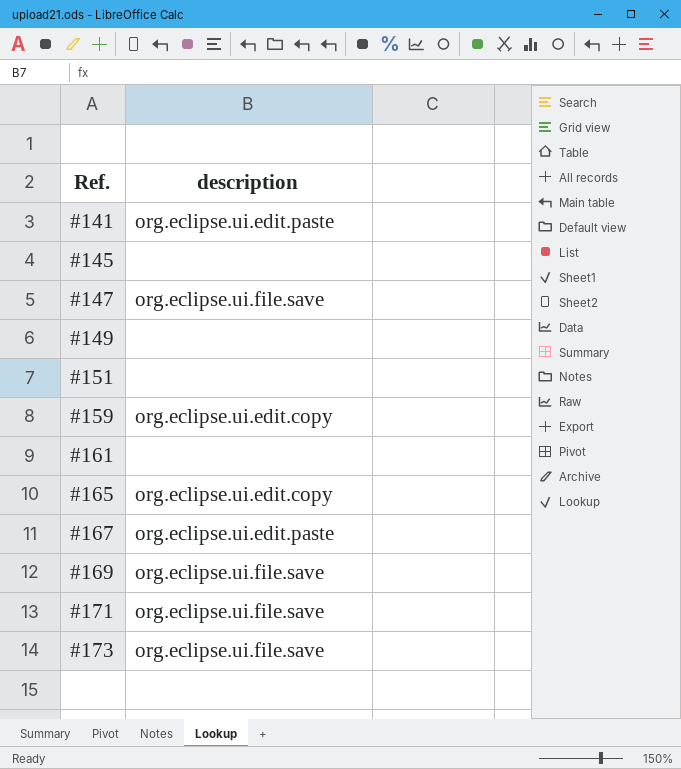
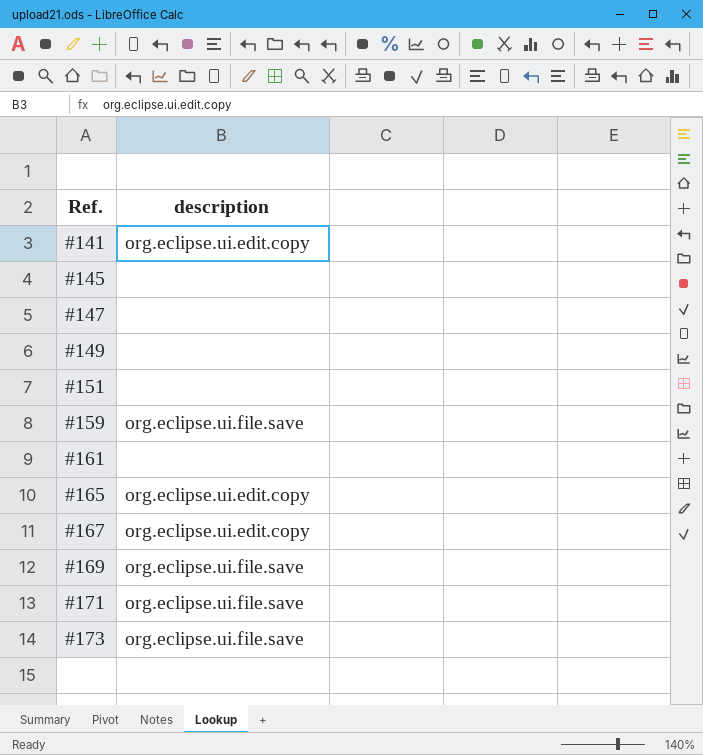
#141 | description: org.eclipse.ui.edit.paste -> org.eclipse.ui.edit.copy
#147 | description: org.eclipse.ui.file.save -> none
#159 | description: org.eclipse.ui.edit.copy -> org.eclipse.ui.file.save
#167 | description: org.eclipse.ui.edit.paste -> org.eclipse.ui.edit.copy

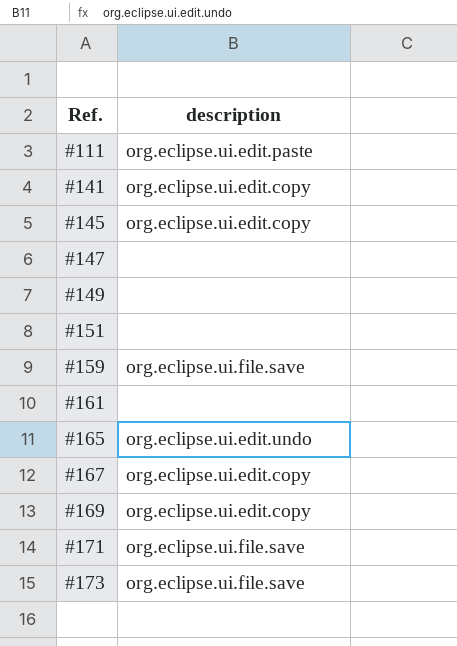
row #111: none -> org.eclipse.ui.edit.paste
#145 | description: none -> org.eclipse.ui.edit.copy
#165 | description: org.eclipse.ui.edit.copy -> org.eclipse.ui.edit.undo
#169 | description: org.eclipse.ui.file.save -> org.eclipse.ui.edit.copy

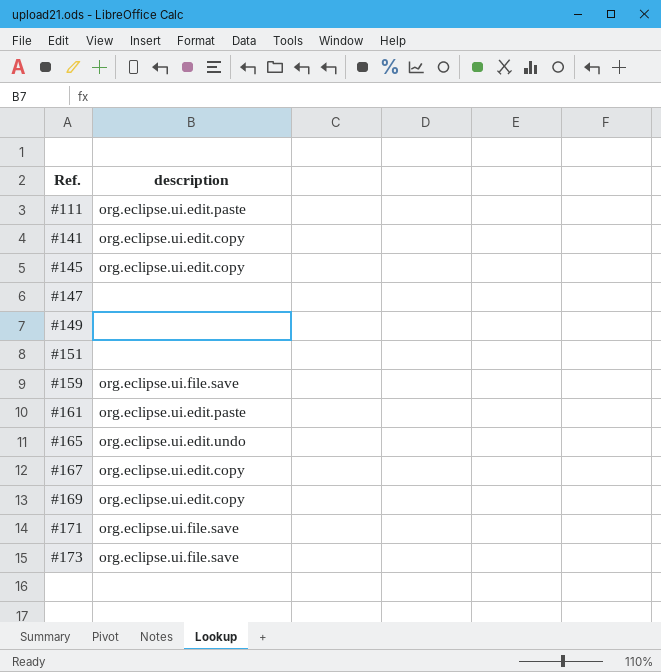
#161 | description: none -> org.eclipse.ui.edit.paste

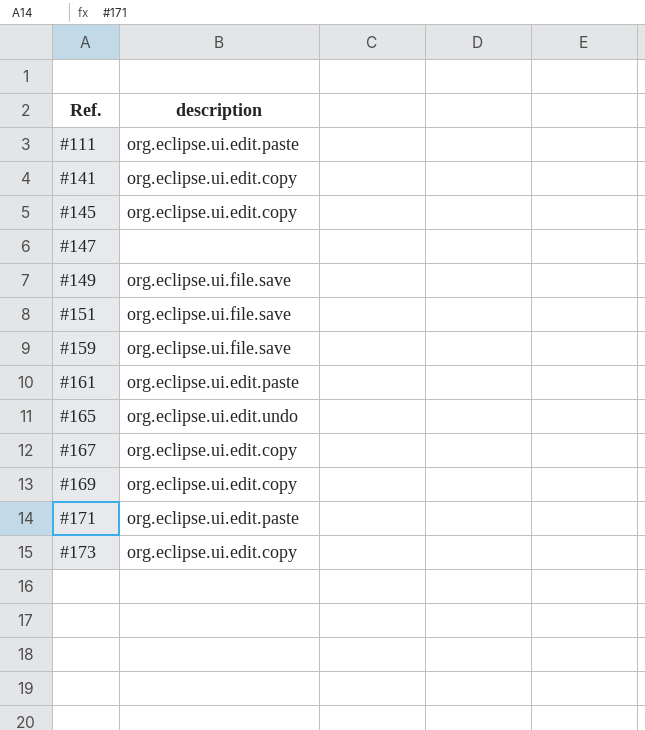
#149 | description: none -> org.eclipse.ui.file.save
#151 | description: none -> org.eclipse.ui.file.save
#171 | description: org.eclipse.ui.file.save -> org.eclipse.ui.edit.paste
#173 | description: org.eclipse.ui.file.save -> org.eclipse.ui.edit.copy

